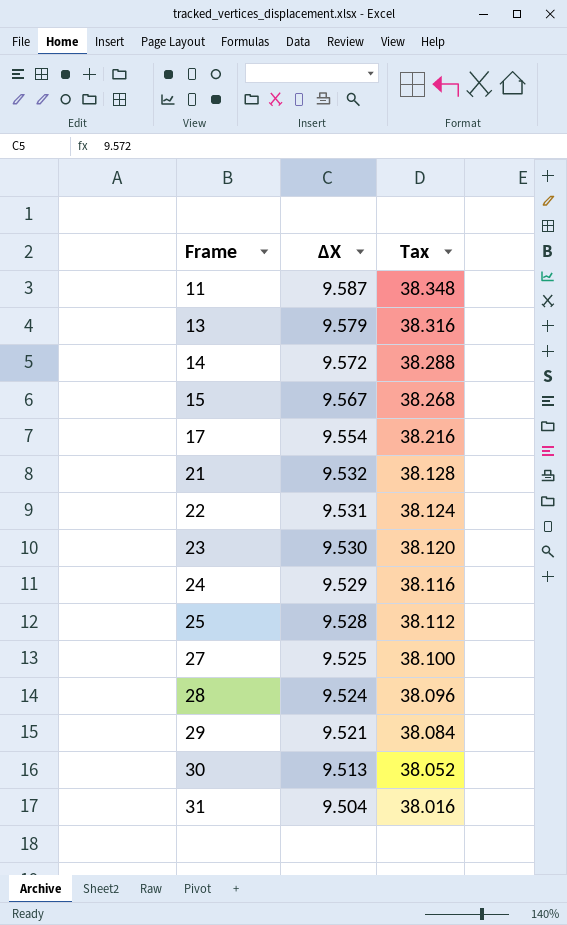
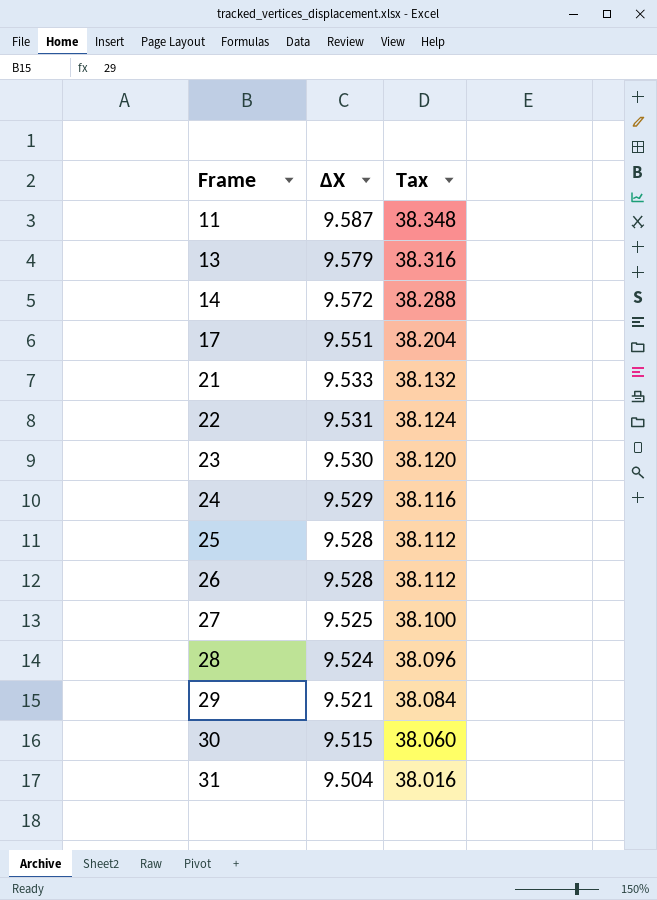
row 15: 9.567 | 38.268 -> none
17 | ΔX: 9.554 -> 9.551
17 | Tax: 38.216 -> 38.204
21 | ΔX: 9.532 -> 9.533
21 | Tax: 38.128 -> 38.132
row 26: none -> 9.528 | 38.112
30 | ΔX: 9.513 -> 9.515
30 | Tax: 38.052 -> 38.060

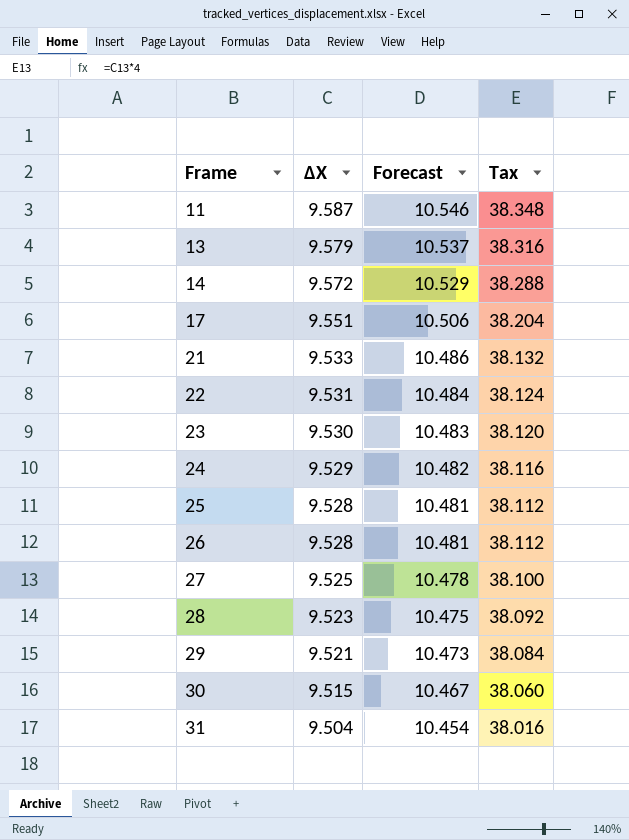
column Forecast | formula: none -> [ΔX] * 1.1
28 | ΔX: 9.524 -> 9.523
28 | Tax: 38.096 -> 38.092

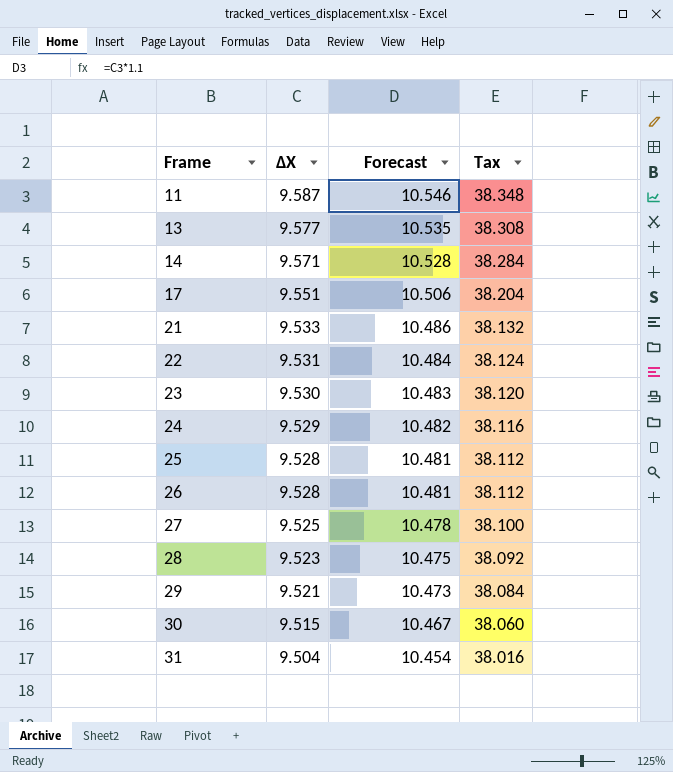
13 | ΔX: 9.579 -> 9.577
13 | Forecast: 10.537 -> 10.535
13 | Tax: 38.316 -> 38.308
14 | ΔX: 9.572 -> 9.571
14 | Forecast: 10.529 -> 10.528
14 | Tax: 38.288 -> 38.284

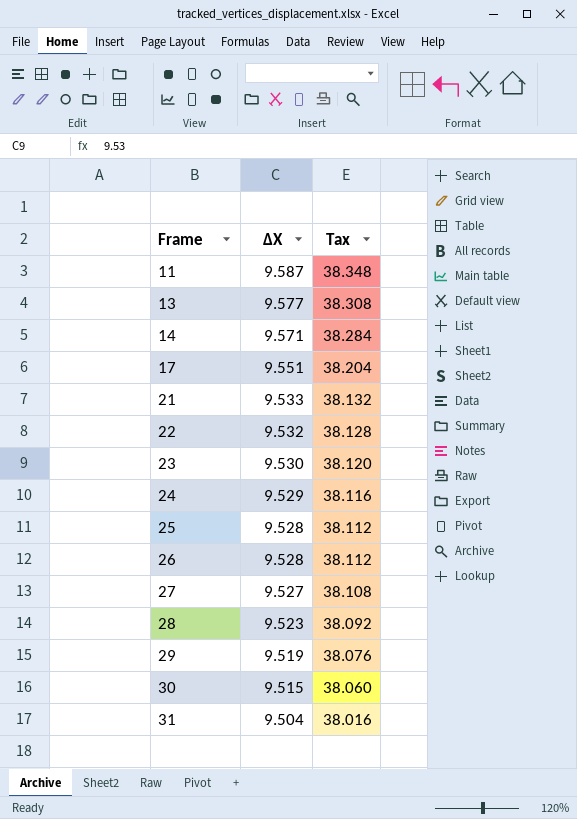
column Forecast | formula: [ΔX] * 1.1 -> none
22 | ΔX: 9.531 -> 9.532
22 | Tax: 38.124 -> 38.128
27 | ΔX: 9.525 -> 9.527
27 | Tax: 38.100 -> 38.108
29 | ΔX: 9.521 -> 9.519
29 | Tax: 38.084 -> 38.076

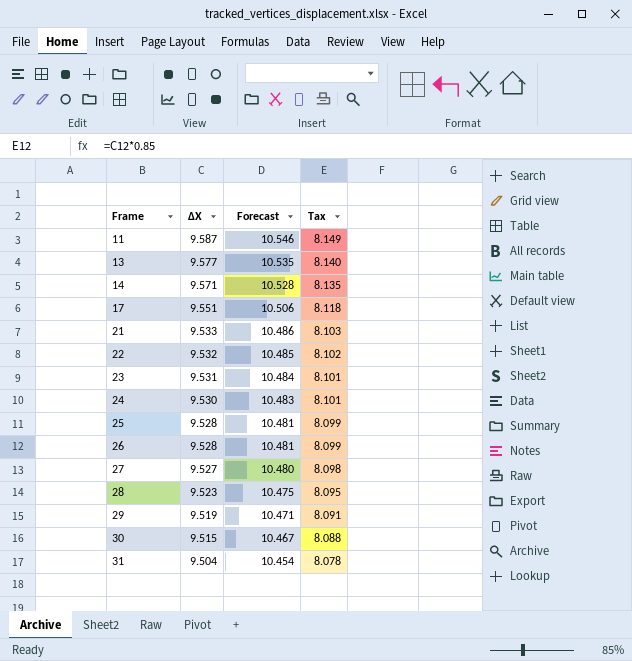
column Forecast | formula: none -> [ΔX] * 1.1
column Tax | formula: [ΔX] * 4 -> [ΔX] * 0.85
23 | ΔX: 9.530 -> 9.531
24 | ΔX: 9.529 -> 9.530

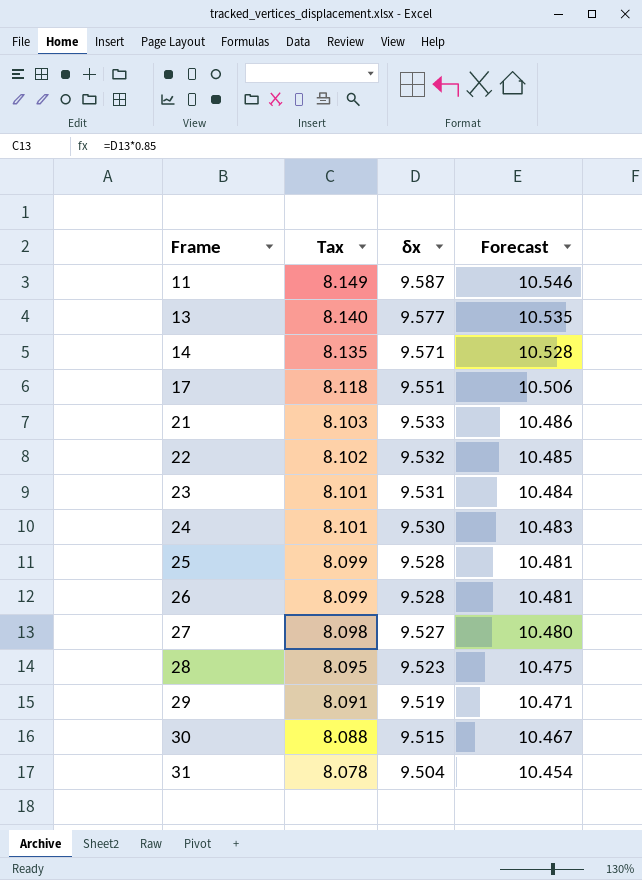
column Tax | position: 4 -> 2
column name: ΔX -> δx

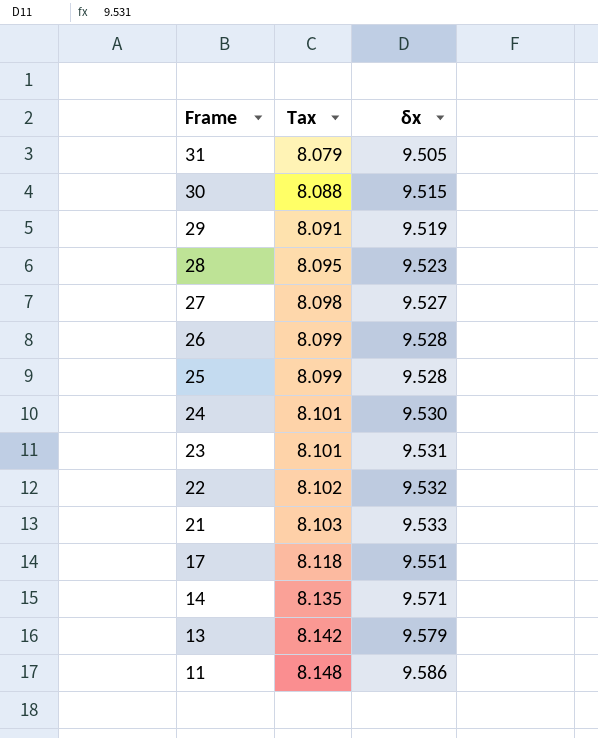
row order: Frame ascending -> Frame descending
column Forecast | formula: [δx] * 1.1 -> none
31 | Tax: 8.078 -> 8.079
31 | δx: 9.504 -> 9.505
13 | Tax: 8.140 -> 8.142
13 | δx: 9.577 -> 9.579
11 | Tax: 8.149 -> 8.148
11 | δx: 9.587 -> 9.586

